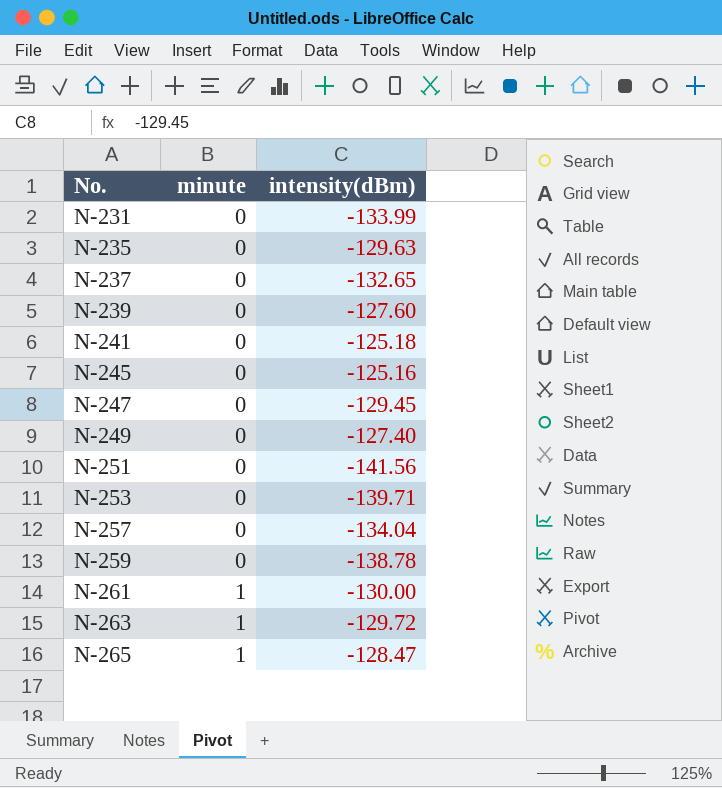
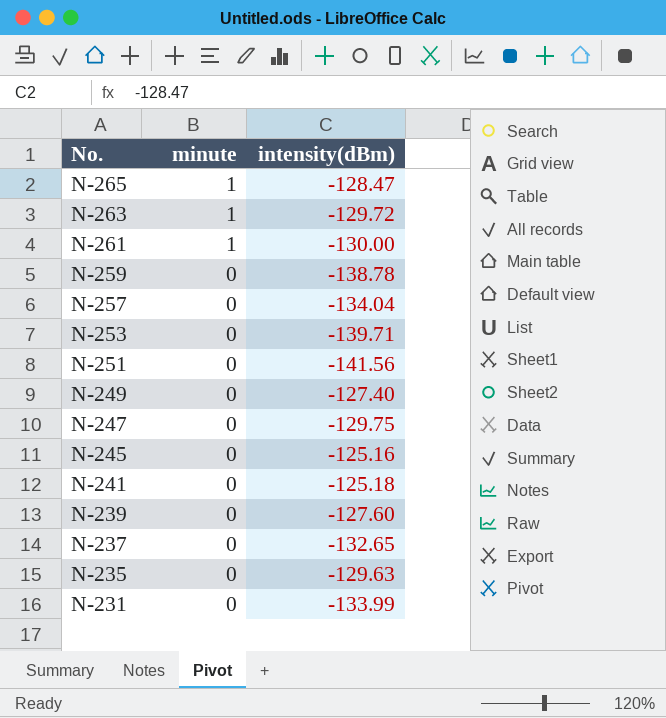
row order: No. ascending -> No. descending
N-247 | intensity(dBm): -129.45 -> -129.75

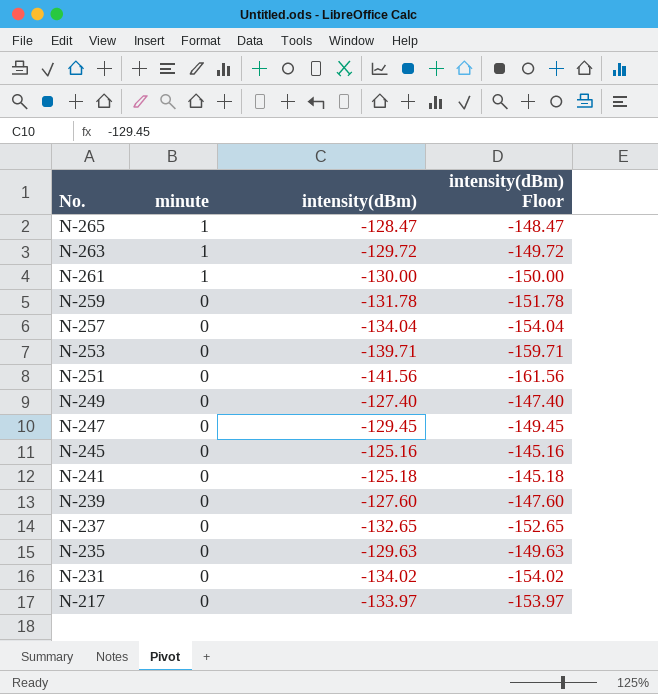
column intensity(dBm) Floor | formula: none -> [intensity(dBm)] - 20
N-259 | intensity(dBm): -138.78 -> -131.78
N-247 | intensity(dBm): -129.75 -> -129.45
N-231 | intensity(dBm): -133.99 -> -134.02
row N-217: none -> 0 | -133.97 | -153.97

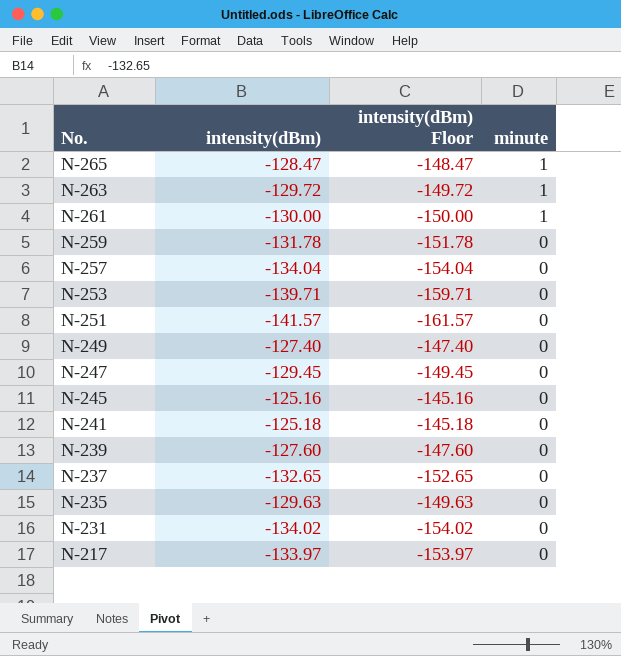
column minute | position: 2 -> 4
N-251 | intensity(dBm): -141.56 -> -141.57
N-251 | intensity(dBm) Floor: -161.56 -> -161.57

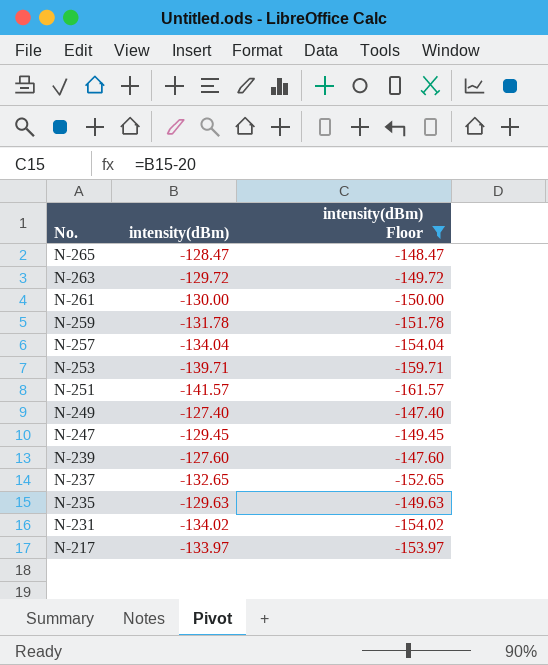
filter: none -> intensity(dBm) Floor <= -147.40
column minute | position: 4 -> none

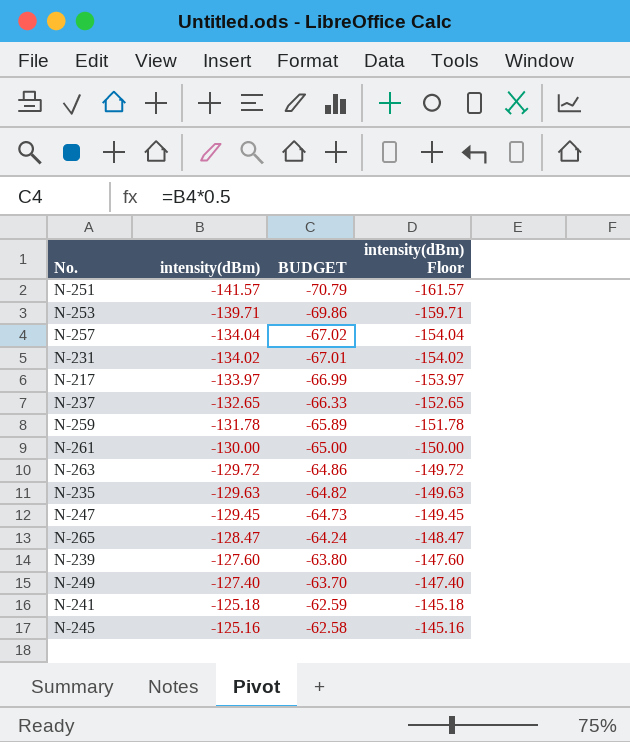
filter: intensity(dBm) Floor <= -147.40 -> none
row order: No. descending -> intensity(dBm) ascending
column BUDGET | formula: none -> [intensity(dBm)] * 0.5

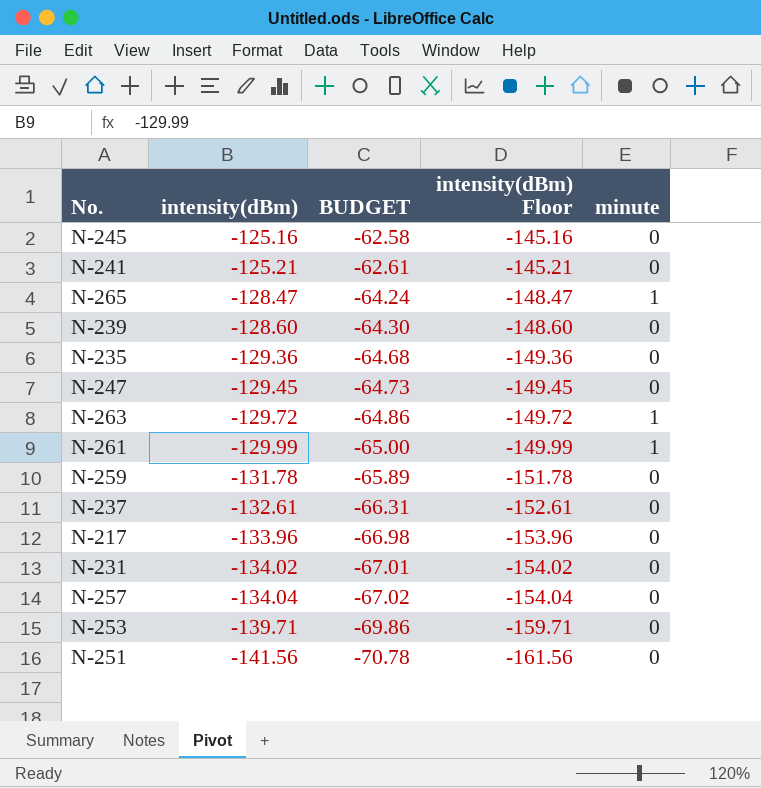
row order: intensity(dBm) ascending -> intensity(dBm) descending
column minute | position: none -> 5
row N-249: -127.40 | -63.70 | -147.40 -> none
N-241 | intensity(dBm): -125.18 -> -125.21
N-241 | BUDGET: -62.59 -> -62.61
N-241 | intensity(dBm) Floor: -145.18 -> -145.21
N-239 | intensity(dBm): -127.60 -> -128.60
N-239 | BUDGET: -63.80 -> -64.30
N-239 | intensity(dBm) Floor: -147.60 -> -148.60
N-235 | intensity(dBm): -129.63 -> -129.36
N-235 | BUDGET: -64.82 -> -64.68
N-235 | intensity(dBm) Floor: -149.63 -> -149.36
N-261 | intensity(dBm): -130.00 -> -129.99
N-261 | intensity(dBm) Floor: -150.00 -> -149.99
N-237 | intensity(dBm): -132.65 -> -132.61
N-237 | BUDGET: -66.33 -> -66.31
N-237 | intensity(dBm) Floor: -152.65 -> -152.61
N-217 | intensity(dBm): -133.97 -> -133.96
N-217 | BUDGET: -66.99 -> -66.98
N-217 | intensity(dBm) Floor: -153.97 -> -153.96
N-251 | intensity(dBm): -141.57 -> -141.56
N-251 | BUDGET: -70.79 -> -70.78
N-251 | intensity(dBm) Floor: -161.57 -> -161.56

